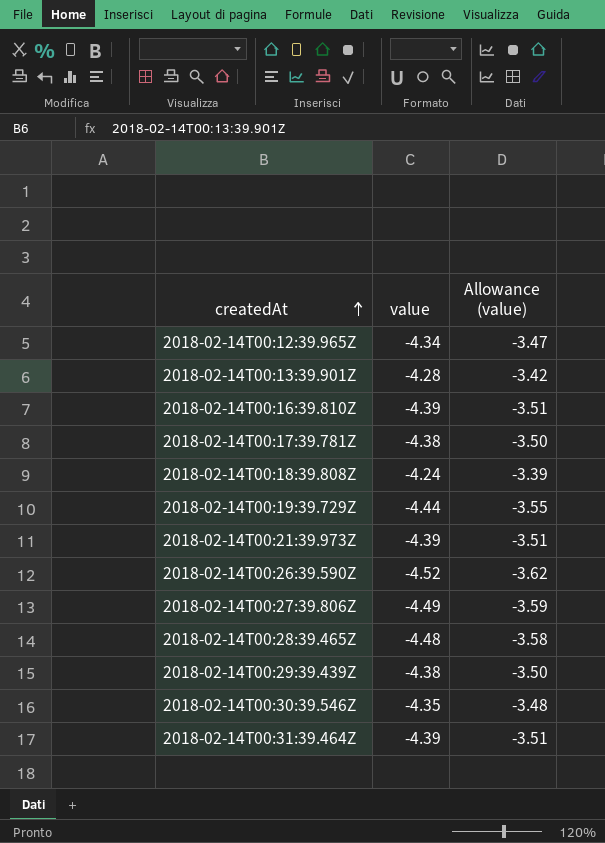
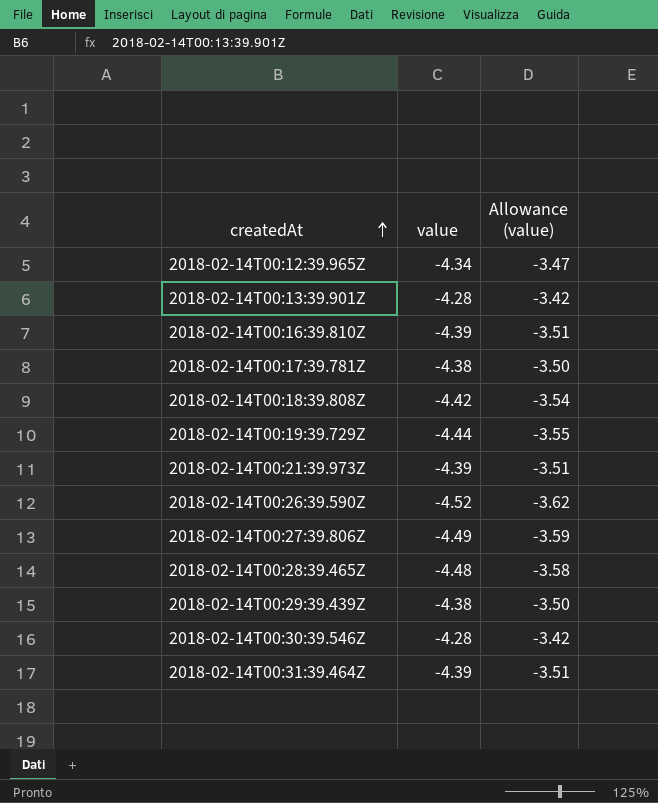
2018-02-14T00:18:39.808Z | value: -4.24 -> -4.42
2018-02-14T00:18:39.808Z | Allowance (value): -3.39 -> -3.54
2018-02-14T00:30:39.546Z | value: -4.35 -> -4.28
2018-02-14T00:30:39.546Z | Allowance (value): -3.48 -> -3.42

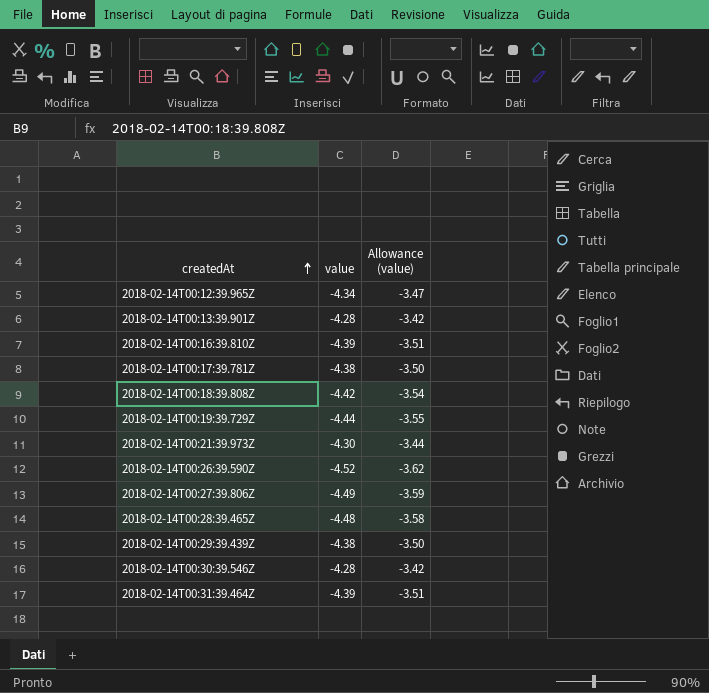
2018-02-14T00:21:39.973Z | value: -4.39 -> -4.30
2018-02-14T00:21:39.973Z | Allowance (value): -3.51 -> -3.44

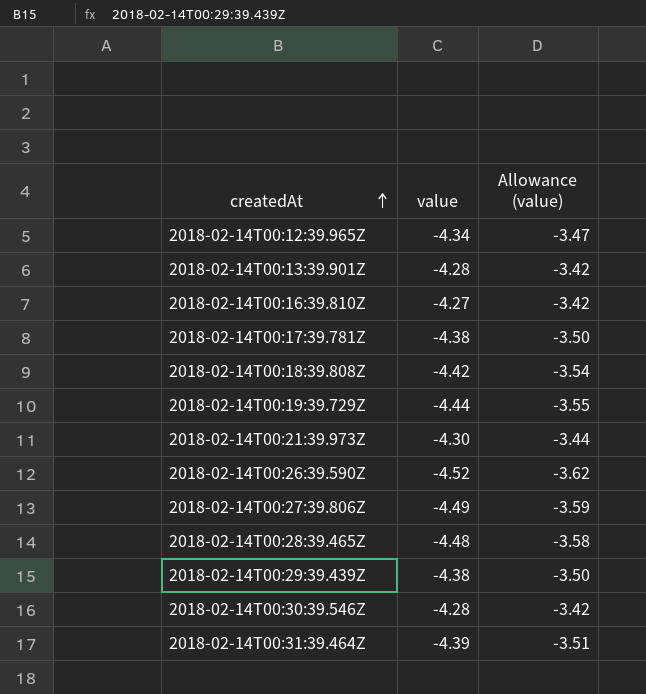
2018-02-14T00:16:39.810Z | value: -4.39 -> -4.27
2018-02-14T00:16:39.810Z | Allowance (value): -3.51 -> -3.42

